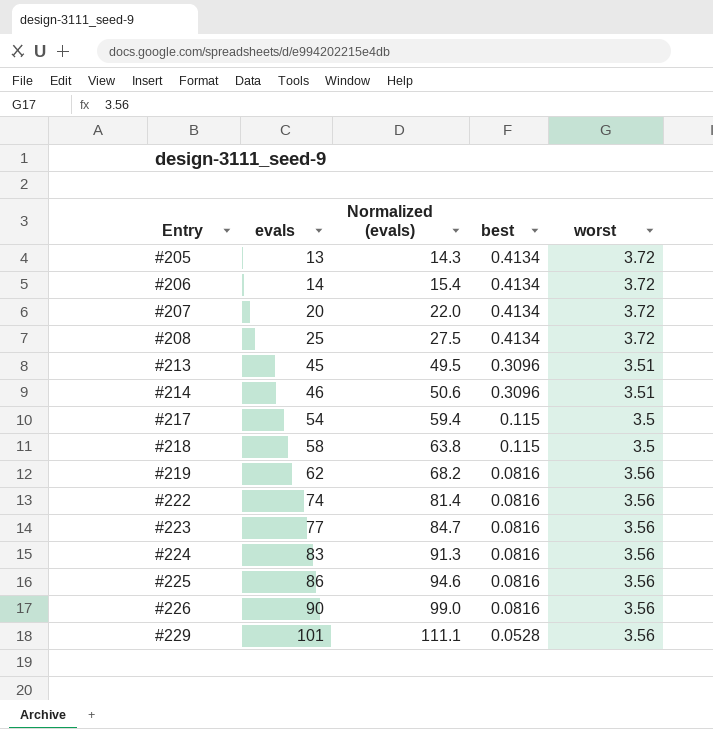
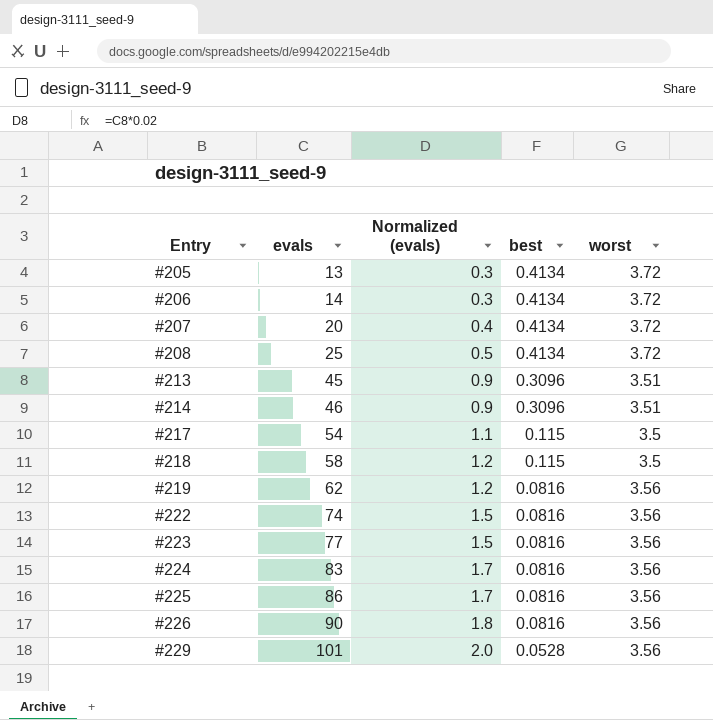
column Normalized (evals) | formula: [evals] * 1.1 -> [evals] * 0.02

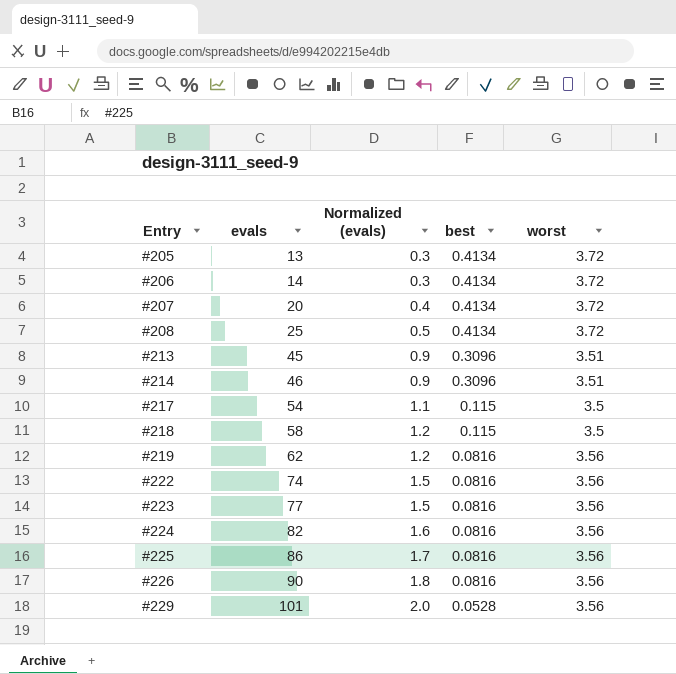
#224 | evals: 83 -> 82
#224 | Normalized (evals): 1.7 -> 1.6

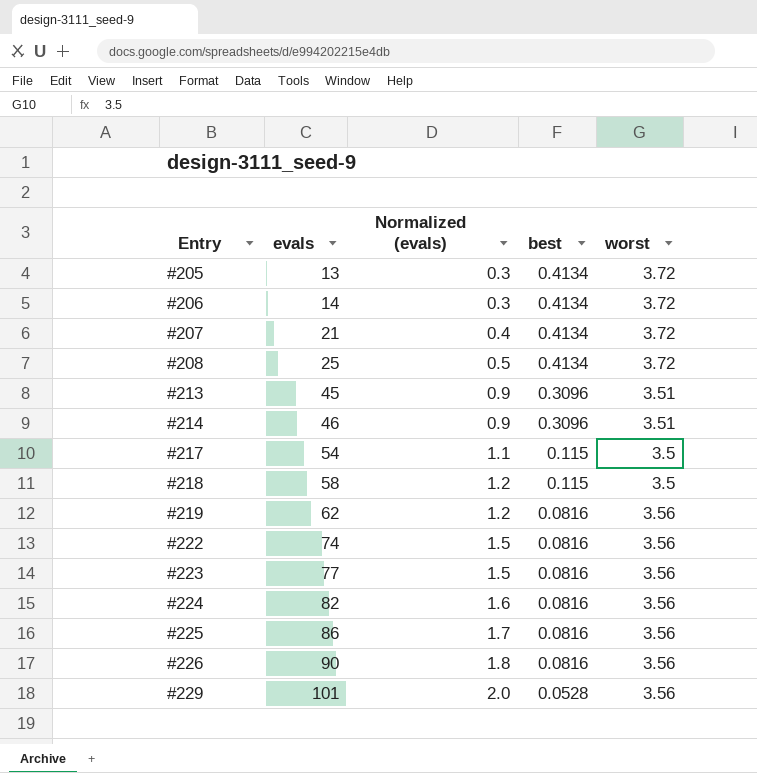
#207 | evals: 20 -> 21

